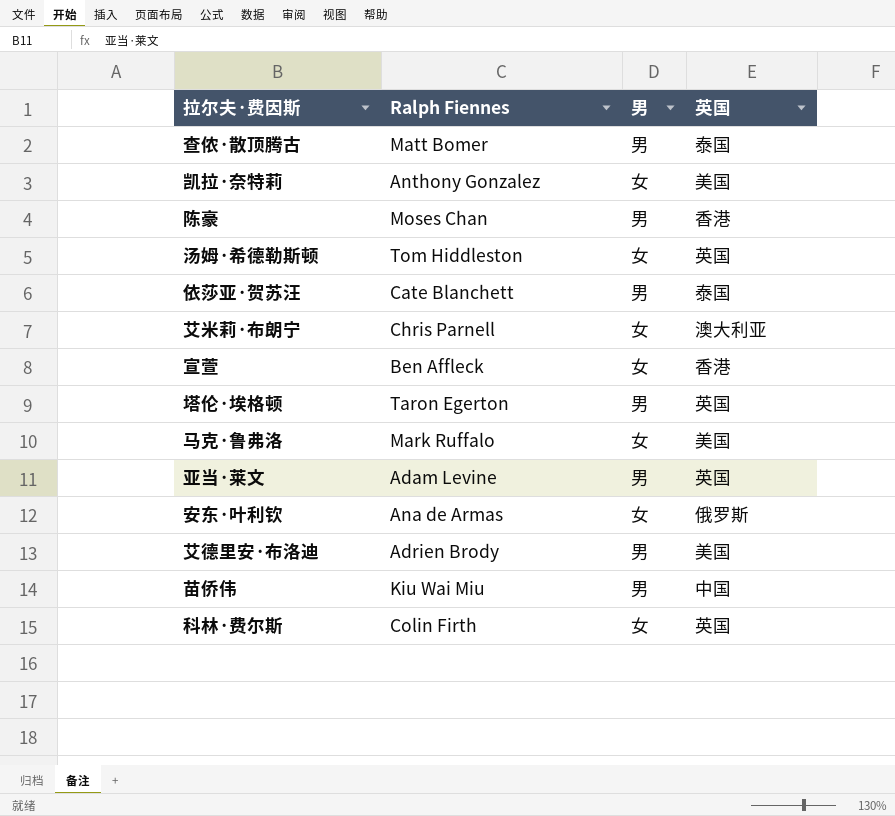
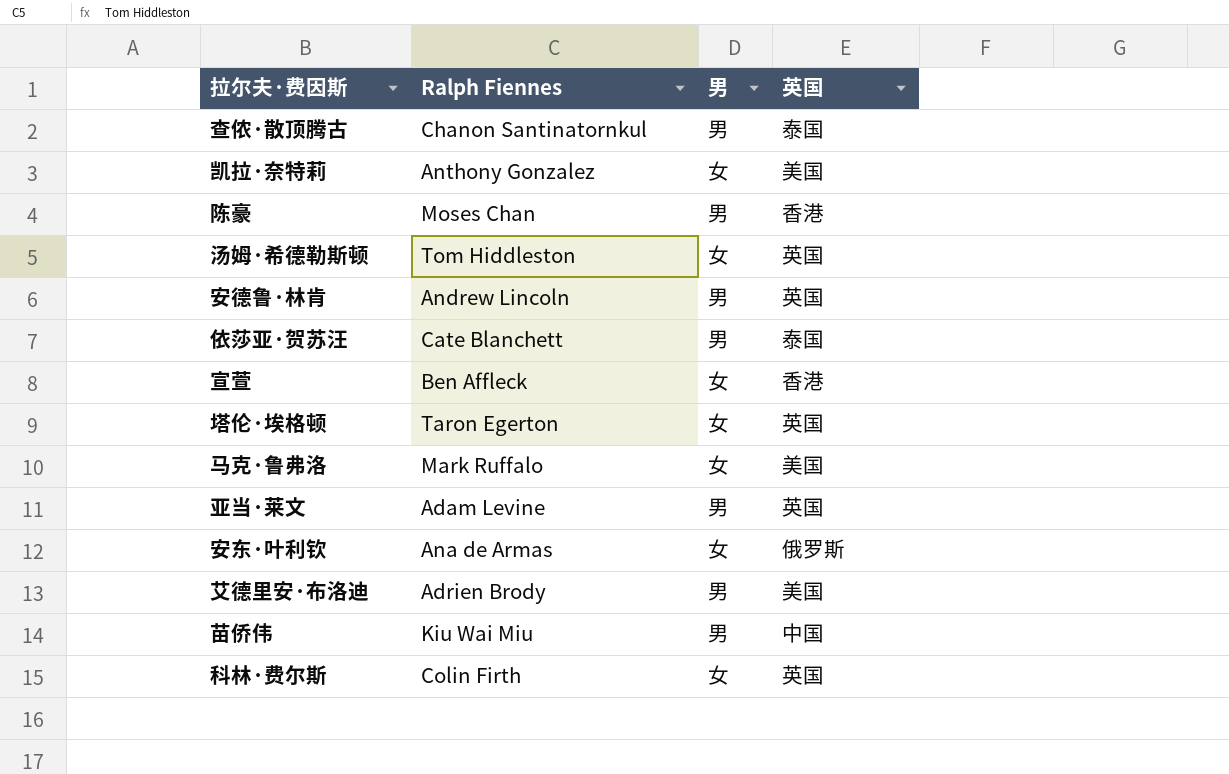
row 艾米莉·布朗宁: Chris Parnell | 女 | 澳大利亚 -> none
查侬·散顶腾古 | Ralph Fiennes: Matt Bomer -> Chanon Santinatornkul
row 安德鲁·林肯: none -> Andrew Lincoln | 男 | 英国
塔伦·埃格顿 | 男: 男 -> 女

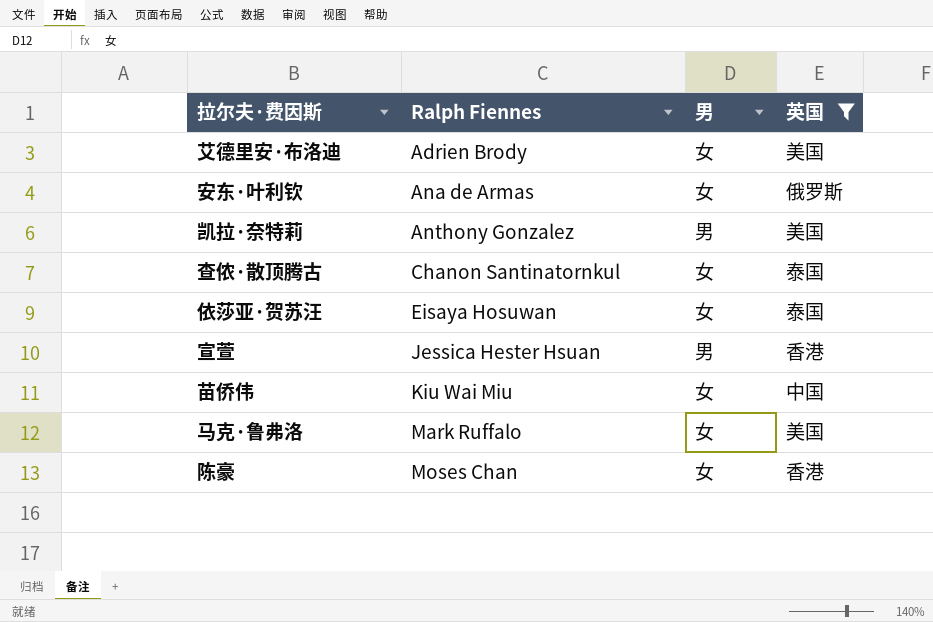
filter: none -> 英国 != 英国
row order: none -> Ralph Fiennes ascending
艾德里安·布洛迪 | 男: 男 -> 女
凯拉·奈特莉 | 男: 女 -> 男
查侬·散顶腾古 | 男: 男 -> 女
依莎亚·贺苏汪 | Ralph Fiennes: Cate Blanchett -> Eisaya Hosuwan
依莎亚·贺苏汪 | 男: 男 -> 女
宣萱 | Ralph Fiennes: Ben Affleck -> Jessica Hester Hsuan
宣萱 | 男: 女 -> 男
苗侨伟 | 男: 男 -> 女
陈豪 | 男: 男 -> 女

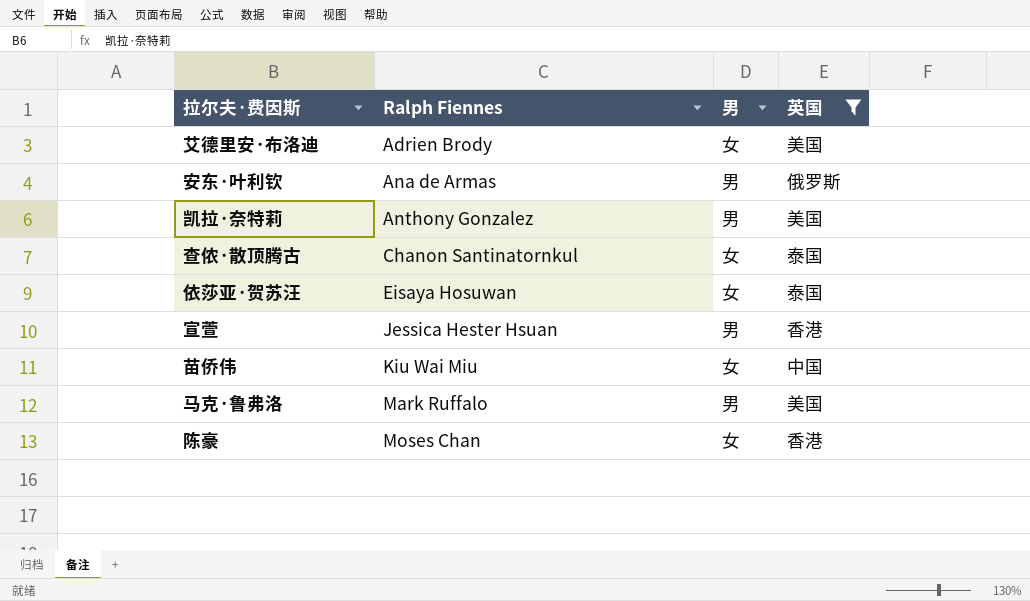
安东·叶利钦 | 男: 女 -> 男
马克·鲁弗洛 | 男: 女 -> 男

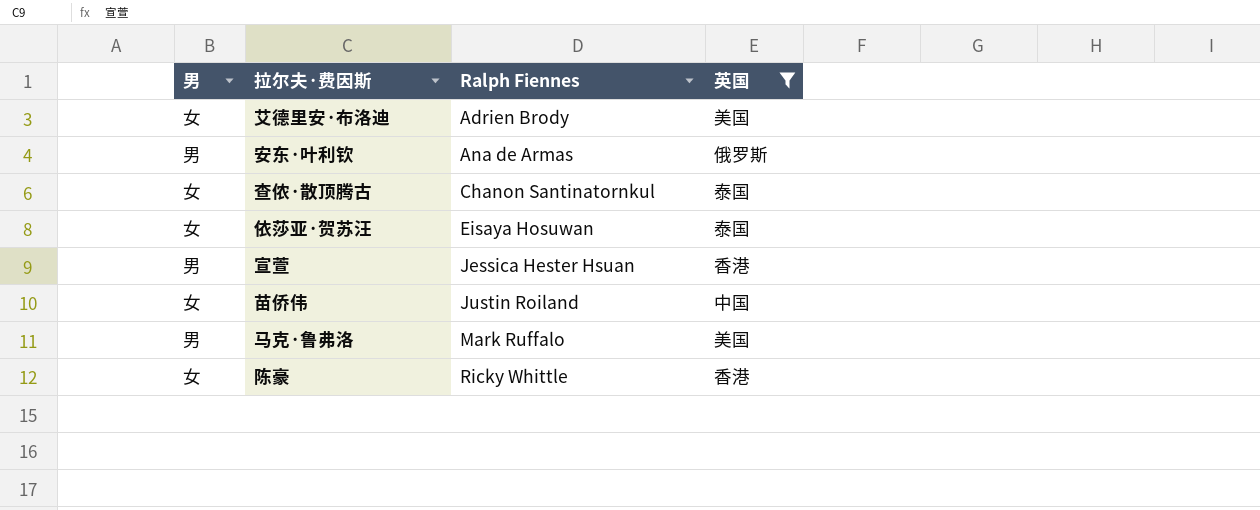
column 男 | position: 3 -> 1
row 凯拉·奈特莉: Anthony Gonzalez | 男 | 美国 -> none
苗侨伟 | Ralph Fiennes: Kiu Wai Miu -> Justin Roiland
陈豪 | Ralph Fiennes: Moses Chan -> Ricky Whittle

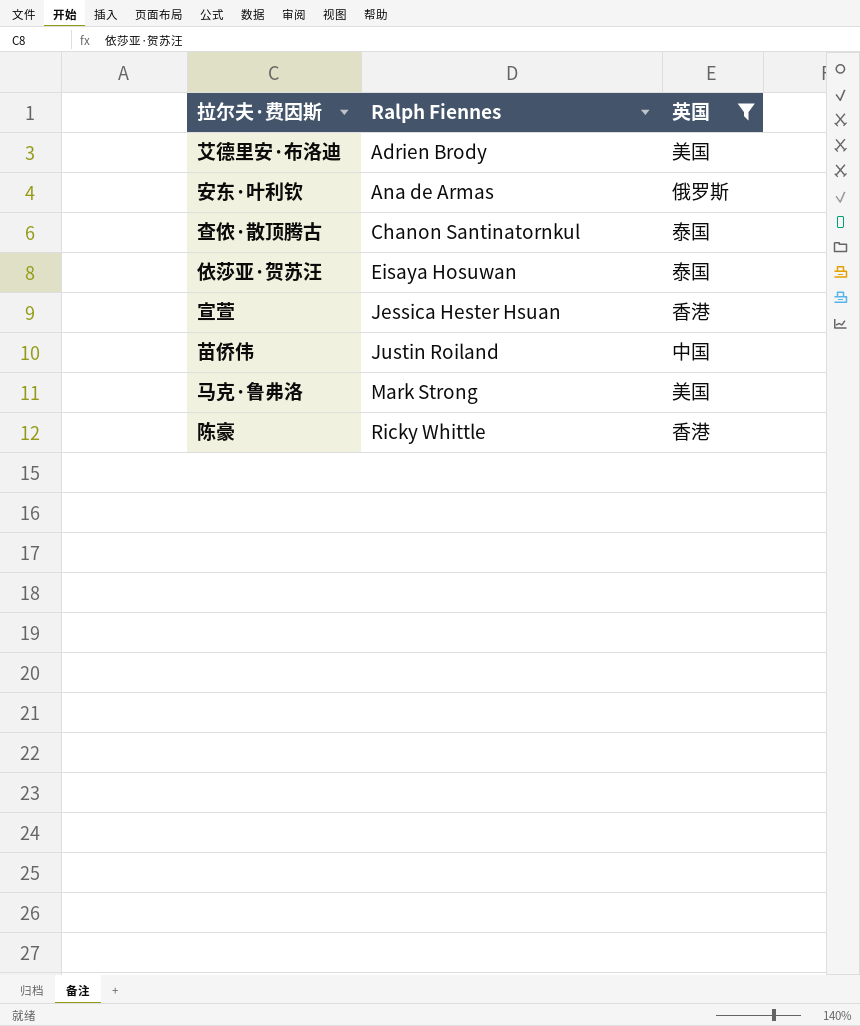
column 男 | position: 1 -> none
马克·鲁弗洛 | Ralph Fiennes: Mark Ruffalo -> Mark Strong

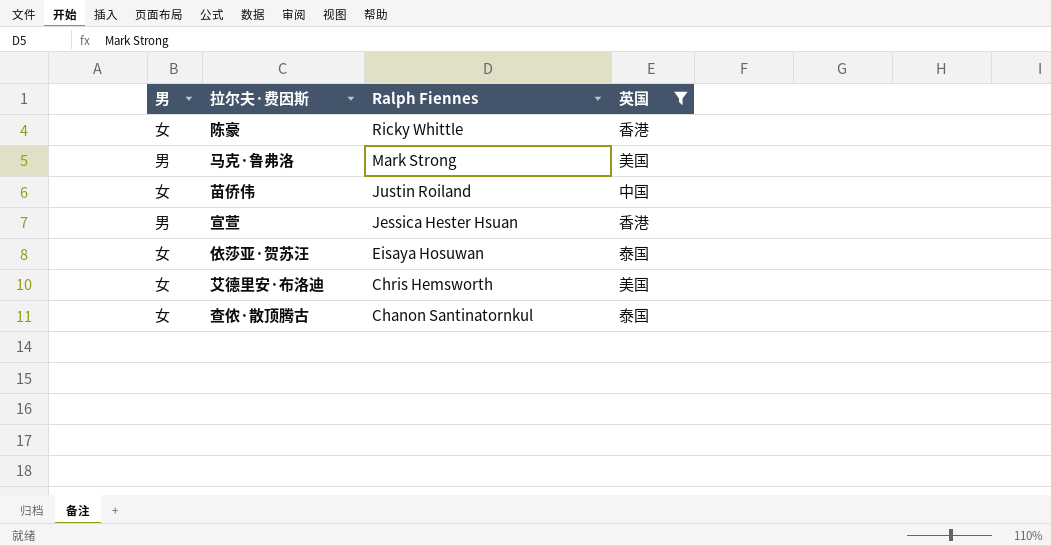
row order: Ralph Fiennes ascending -> Ralph Fiennes descending
column 男 | position: none -> 1
row 安东·叶利钦: Ana de Armas | 俄罗斯 -> none
艾德里安·布洛迪 | Ralph Fiennes: Adrien Brody -> Chris Hemsworth

